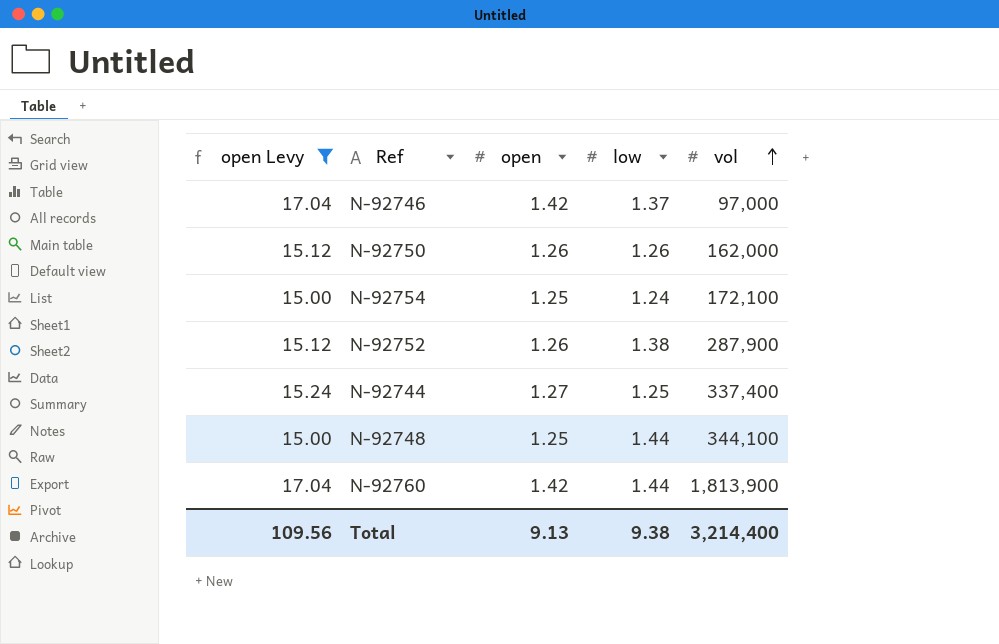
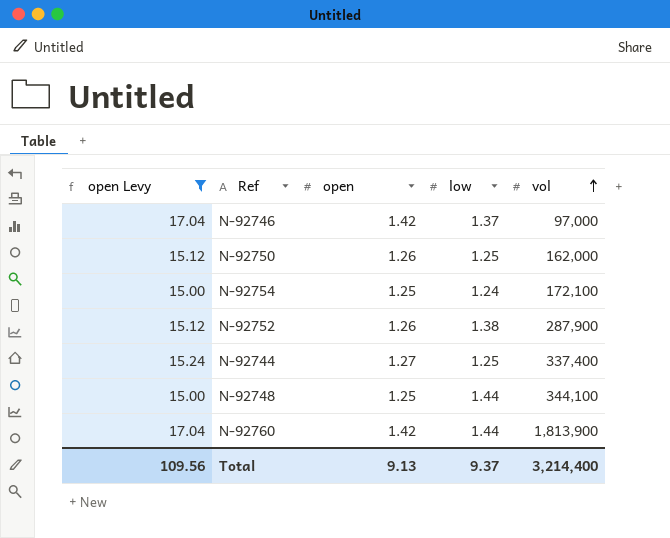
N-92750 | low: 1.26 -> 1.25
Total | low: 9.38 -> 9.37

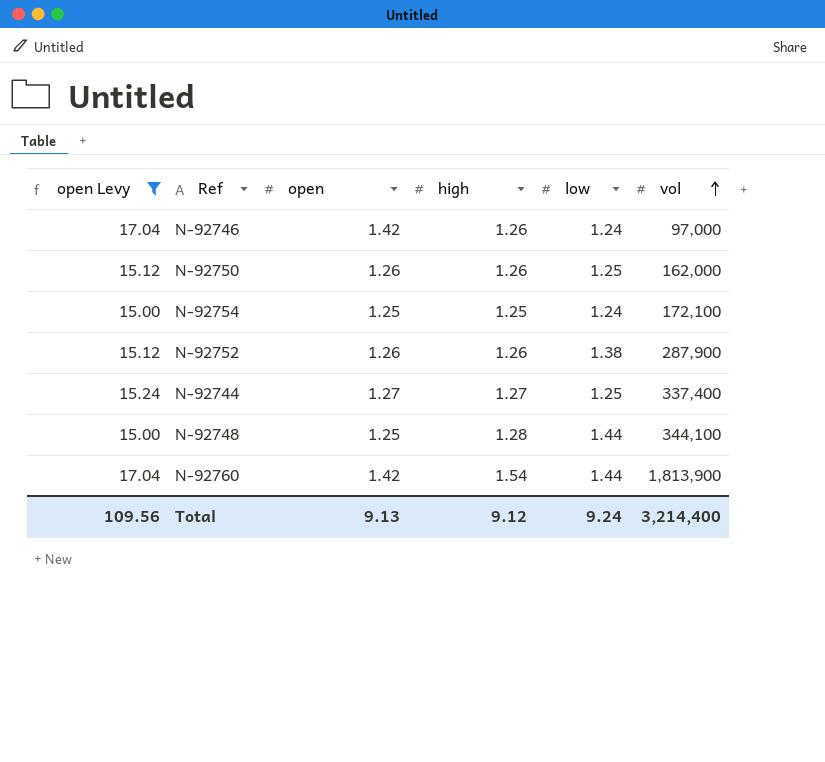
column high | position: none -> 4
N-92746 | low: 1.37 -> 1.24
Total | low: 9.37 -> 9.24

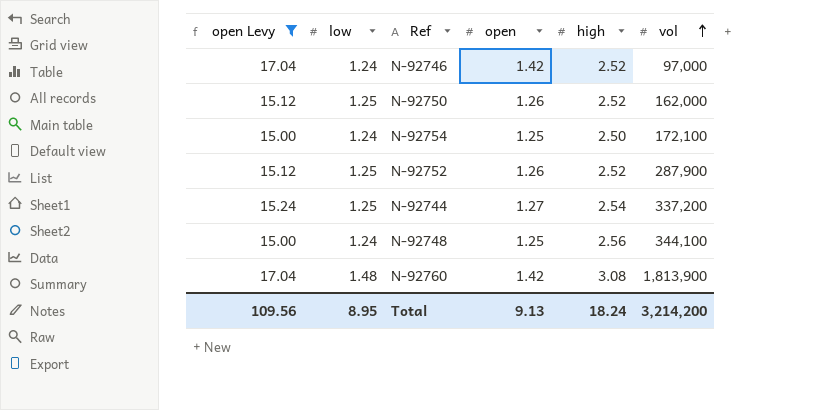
column low | position: 5 -> 2
N-92746 | high: 1.26 -> 2.52
N-92750 | high: 1.26 -> 2.52
N-92754 | high: 1.25 -> 2.50
N-92752 | low: 1.38 -> 1.25
N-92752 | high: 1.26 -> 2.52
N-92744 | high: 1.27 -> 2.54
N-92744 | vol: 337,400 -> 337,200
N-92748 | low: 1.44 -> 1.24
N-92748 | high: 1.28 -> 2.56
N-92760 | low: 1.44 -> 1.48
N-92760 | high: 1.54 -> 3.08
Total | low: 9.24 -> 8.95
Total | high: 9.12 -> 18.24
Total | vol: 3,214,400 -> 3,214,200

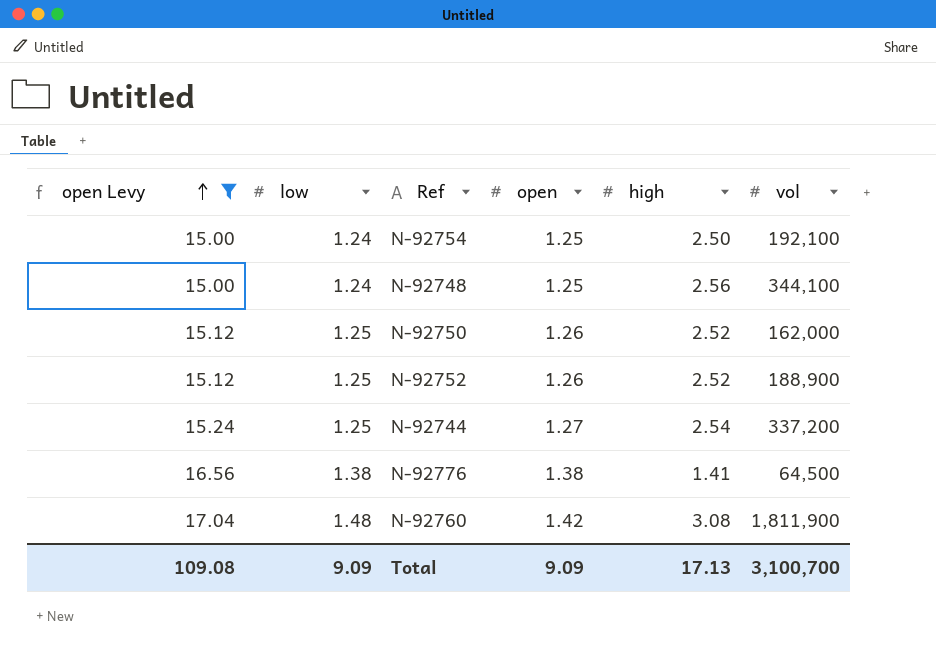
row order: vol ascending -> open Levy ascending
row N-92746: 17.04 | 1.24 | 1.42 | 2.52 | 97,000 -> none
N-92754 | vol: 172,100 -> 192,100
N-92752 | vol: 287,900 -> 188,900
row N-92776: none -> 16.56 | 1.38 | 1.38 | 1.41 | 64,500
N-92760 | vol: 1,813,900 -> 1,811,900
Total | open Levy: 109.56 -> 109.08
Total | low: 8.95 -> 9.09
Total | open: 9.13 -> 9.09
Total | high: 18.24 -> 17.13
Total | vol: 3,214,200 -> 3,100,700

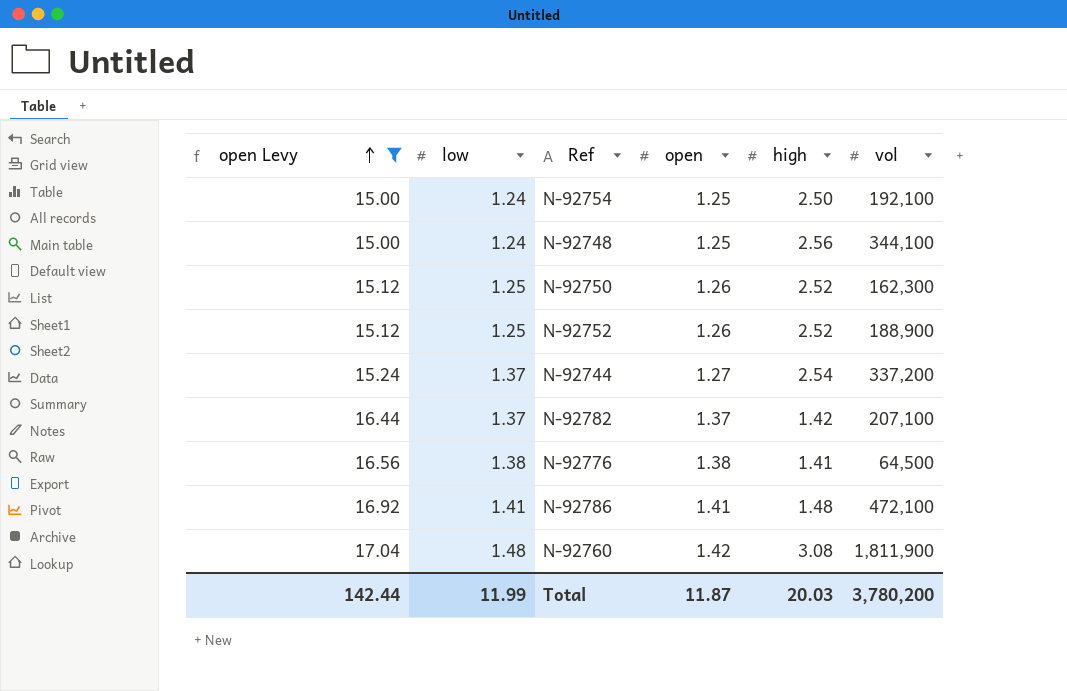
N-92750 | vol: 162,000 -> 162,300
N-92744 | low: 1.25 -> 1.37
row N-92782: none -> 16.44 | 1.37 | 1.37 | 1.42 | 207,100
row N-92786: none -> 16.92 | 1.41 | 1.41 | 1.48 | 472,100
Total | open Levy: 109.08 -> 142.44
Total | low: 9.09 -> 11.99
Total | open: 9.09 -> 11.87
Total | high: 17.13 -> 20.03
Total | vol: 3,100,700 -> 3,780,200

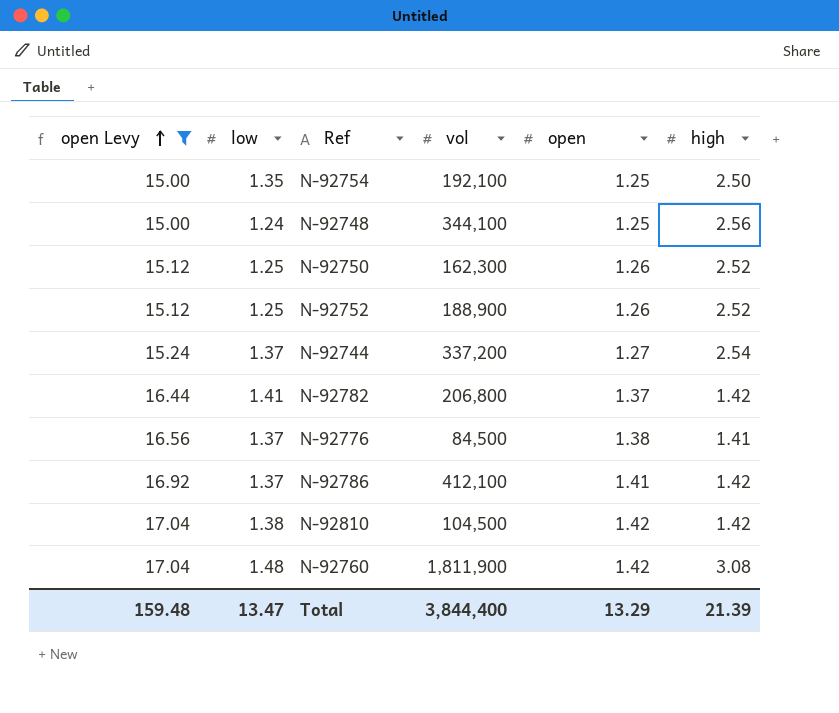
column vol | position: 6 -> 4
N-92754 | low: 1.24 -> 1.35
N-92782 | low: 1.37 -> 1.41
N-92782 | vol: 207,100 -> 206,800
N-92776 | low: 1.38 -> 1.37
N-92776 | vol: 64,500 -> 84,500
N-92786 | low: 1.41 -> 1.37
N-92786 | vol: 472,100 -> 412,100
N-92786 | high: 1.48 -> 1.42
row N-92810: none -> 17.04 | 1.38 | 104,500 | 1.42 | 1.42
Total | open Levy: 142.44 -> 159.48
Total | low: 11.99 -> 13.47
Total | vol: 3,780,200 -> 3,844,400
Total | open: 11.87 -> 13.29
Total | high: 20.03 -> 21.39

